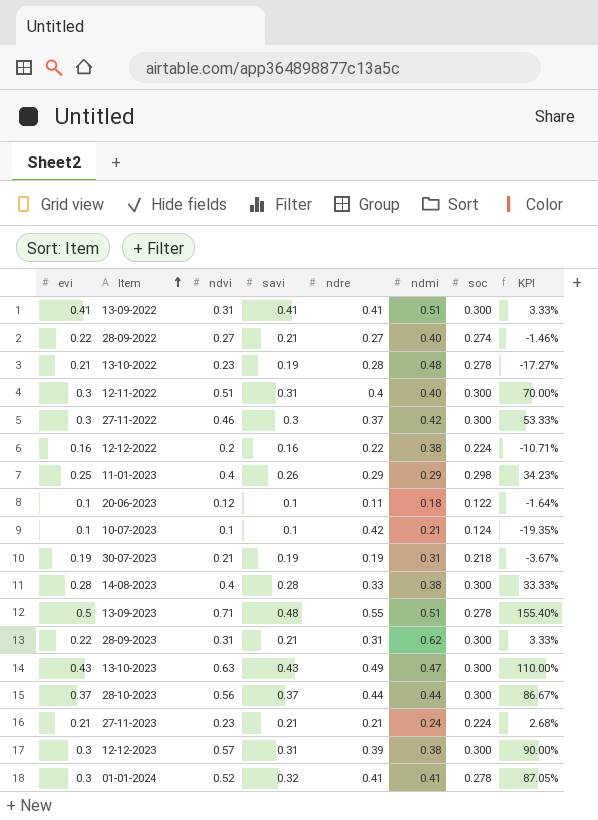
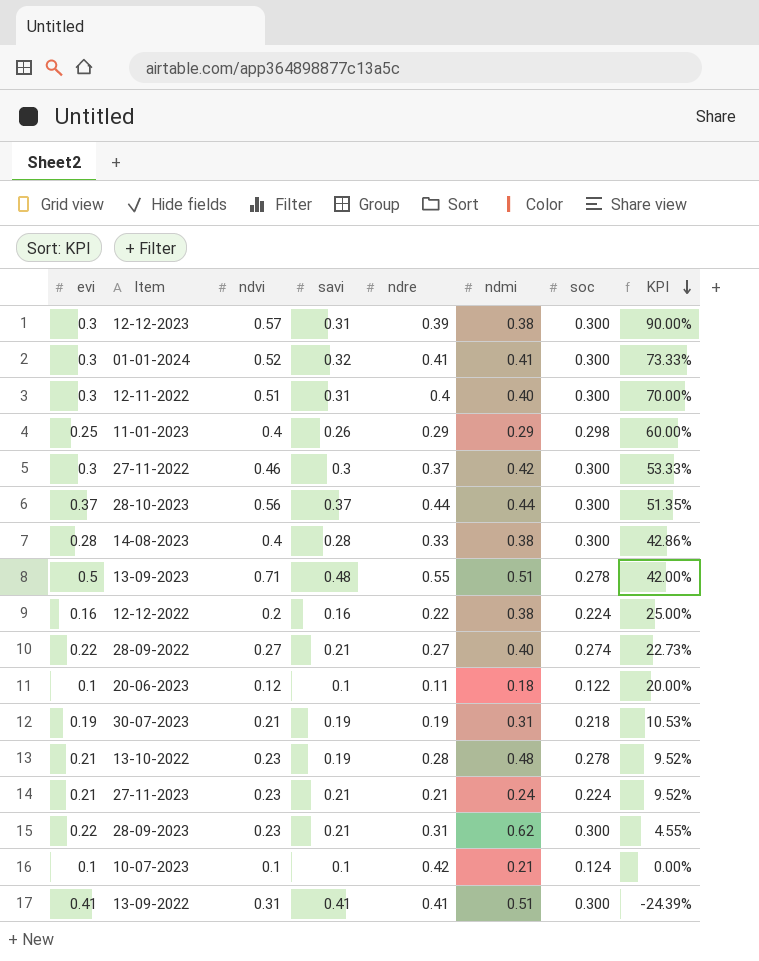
row order: Item ascending -> KPI descending
column KPI | formula: ([ndvi] - [soc]) / [soc] -> ([ndvi] - [evi]) / [evi]
row 13-10-2023: 0.43 | 0.63 | 0.43 | 0.49 | 0.47 | 0.300 | 110.00% -> none
01-01-2024 | soc: 0.278 -> 0.300
28-09-2023 | ndvi: 0.31 -> 0.23

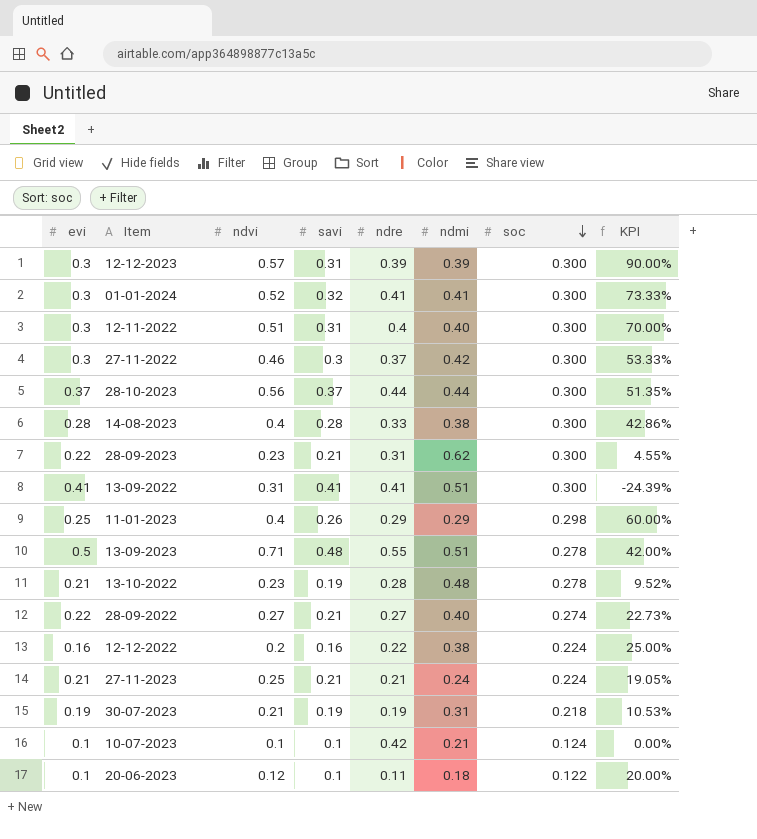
row order: KPI descending -> soc descending
12-12-2023 | ndmi: 0.38 -> 0.39
27-11-2023 | ndvi: 0.23 -> 0.25
27-11-2023 | KPI: 9.52% -> 19.05%

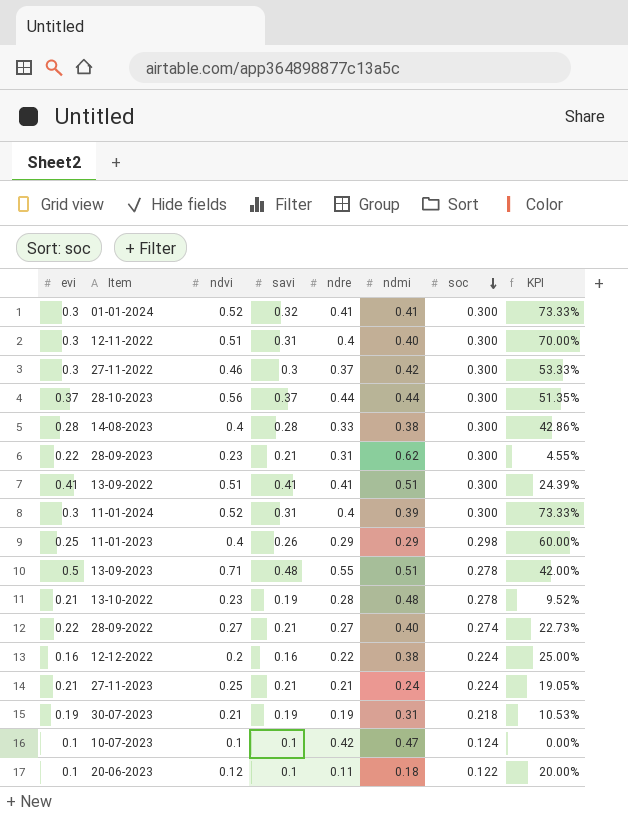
row 12-12-2023: 0.3 | 0.57 | 0.31 | 0.39 | 0.39 | 0.300 | 90.00% -> none
13-09-2022 | ndvi: 0.31 -> 0.51
13-09-2022 | KPI: -24.39% -> 24.39%
row 11-01-2024: none -> 0.3 | 0.52 | 0.31 | 0.4 | 0.39 | 0.300 | 73.33%
10-07-2023 | ndmi: 0.21 -> 0.47

